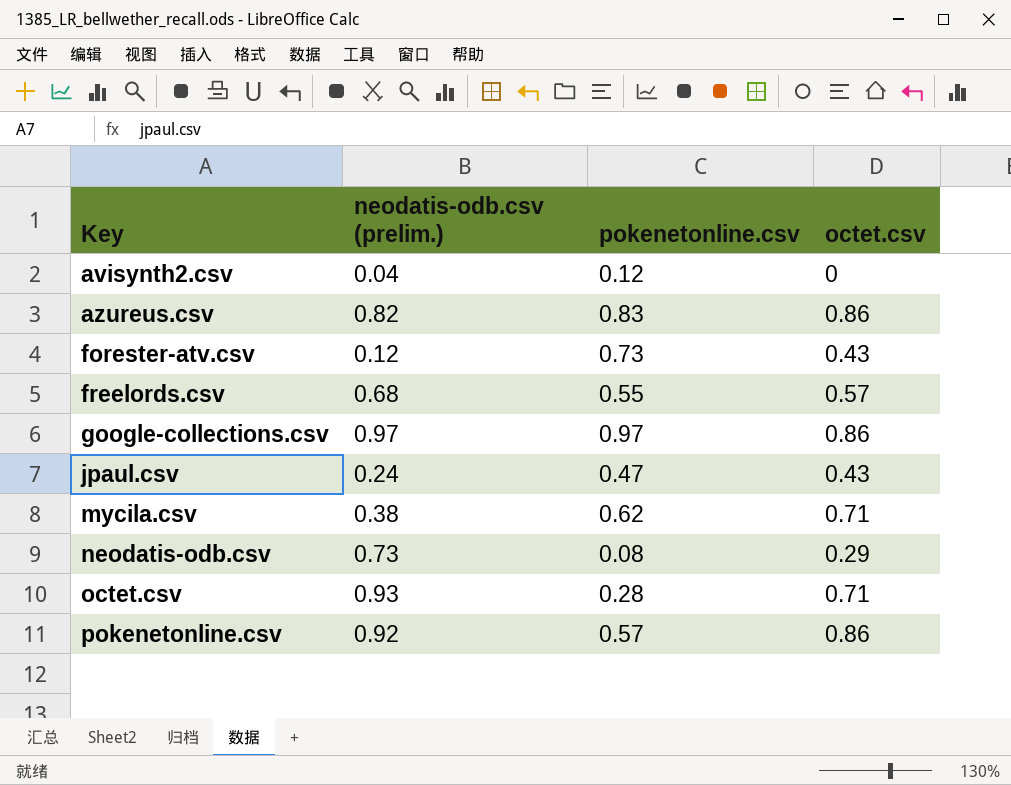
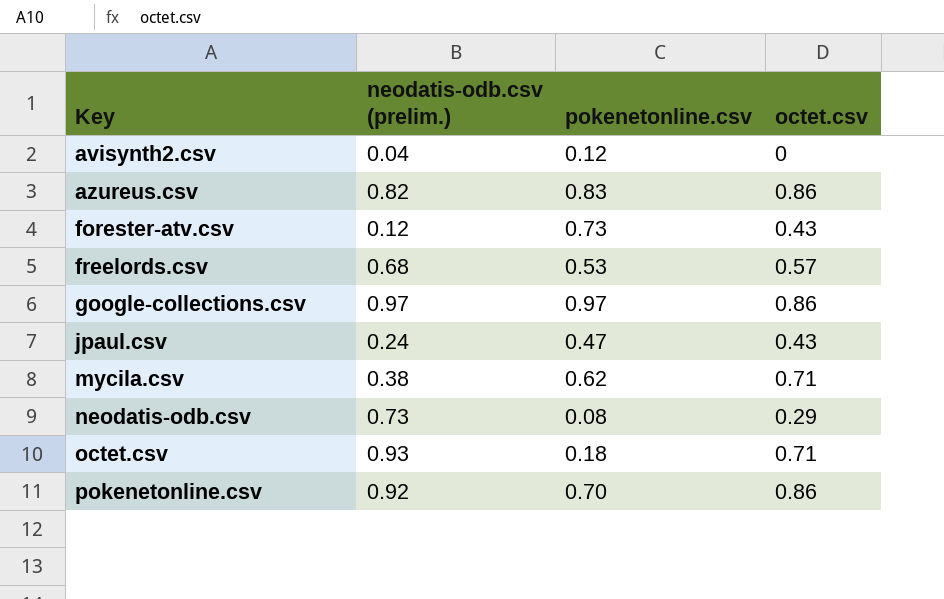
freelords.csv | pokenetonline.csv: 0.55 -> 0.53
octet.csv | pokenetonline.csv: 0.28 -> 0.18
pokenetonline.csv | pokenetonline.csv: 0.57 -> 0.70

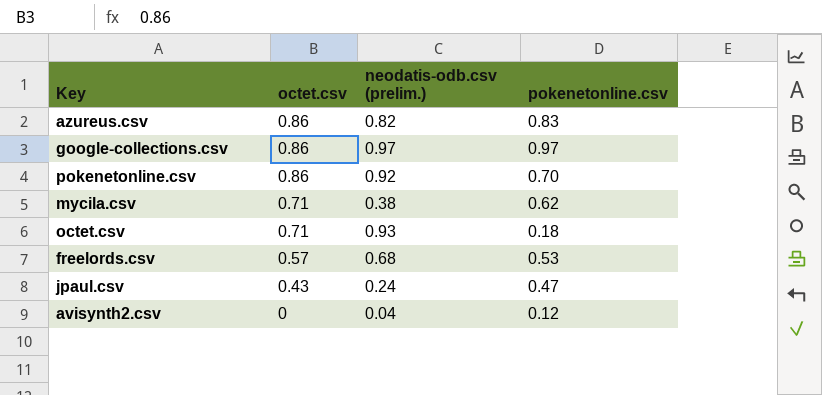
row order: Key ascending -> octet.csv descending
column octet.csv | position: 4 -> 2
row forester-atv.csv: 0.12 | 0.73 | 0.43 -> none
row neodatis-odb.csv: 0.73 | 0.08 | 0.29 -> none

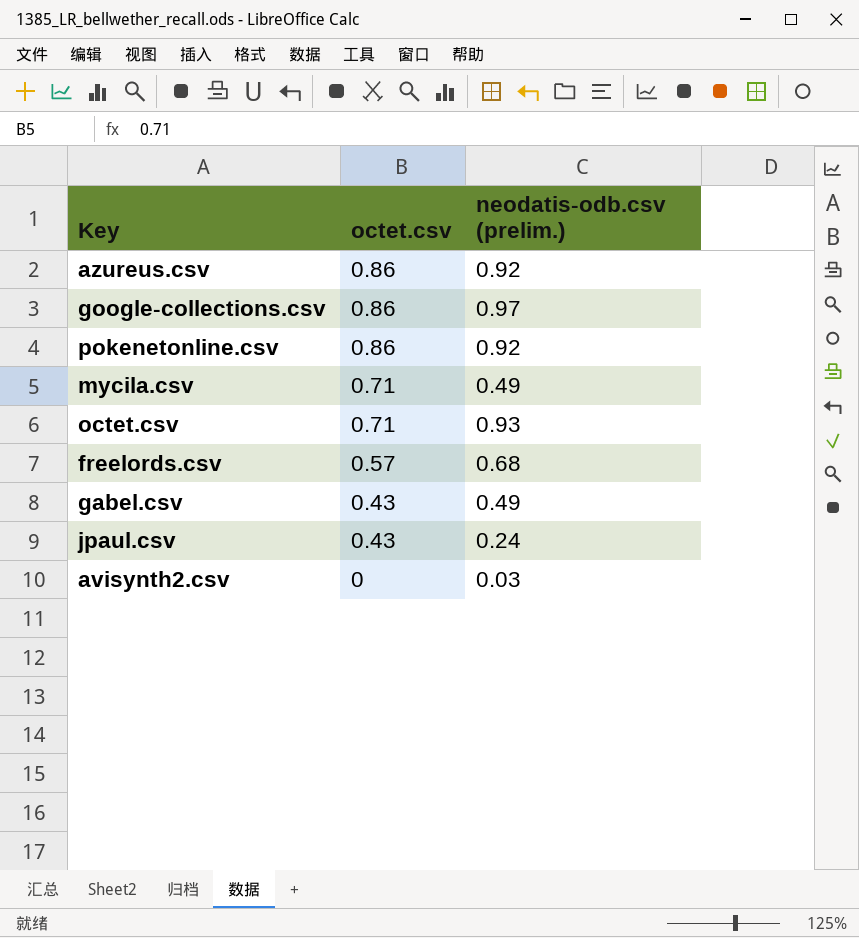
column pokenetonline.csv | position: 4 -> none
azureus.csv | neodatis-odb.csv (prelim.): 0.82 -> 0.92
mycila.csv | neodatis-odb.csv (prelim.): 0.38 -> 0.49
row gabel.csv: none -> 0.43 | 0.49
avisynth2.csv | neodatis-odb.csv (prelim.): 0.04 -> 0.03

